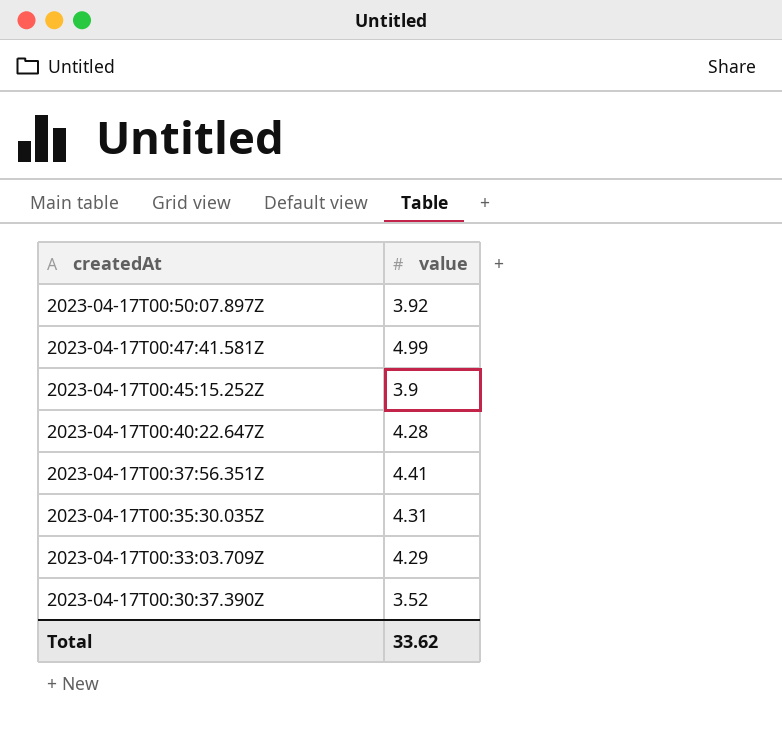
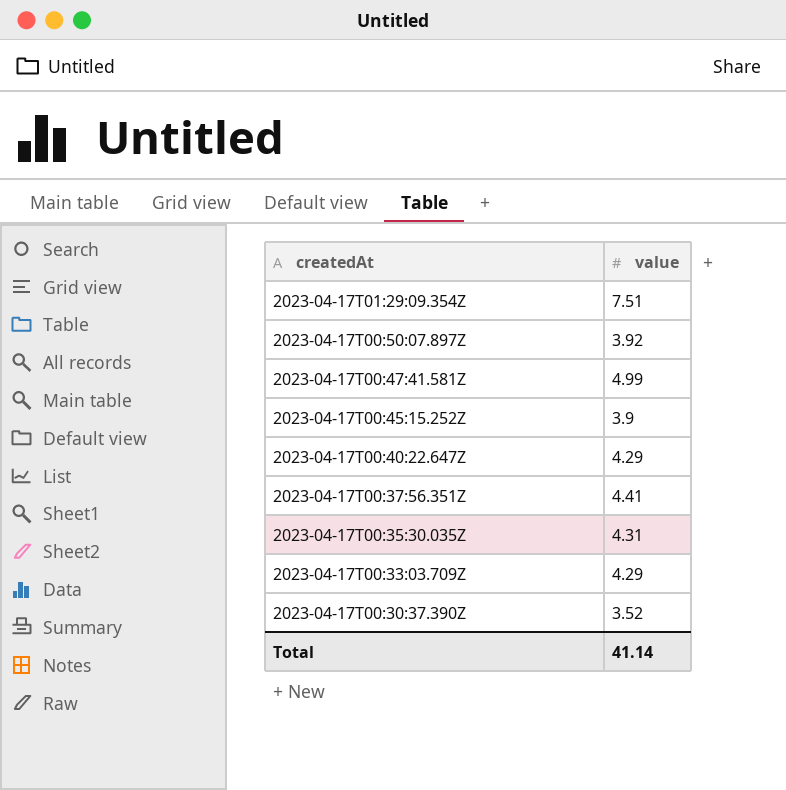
row 2023-04-17T01:29:09.354Z: none -> 7.51
2023-04-17T00:40:22.647Z | value: 4.28 -> 4.29
Total | value: 33.62 -> 41.14

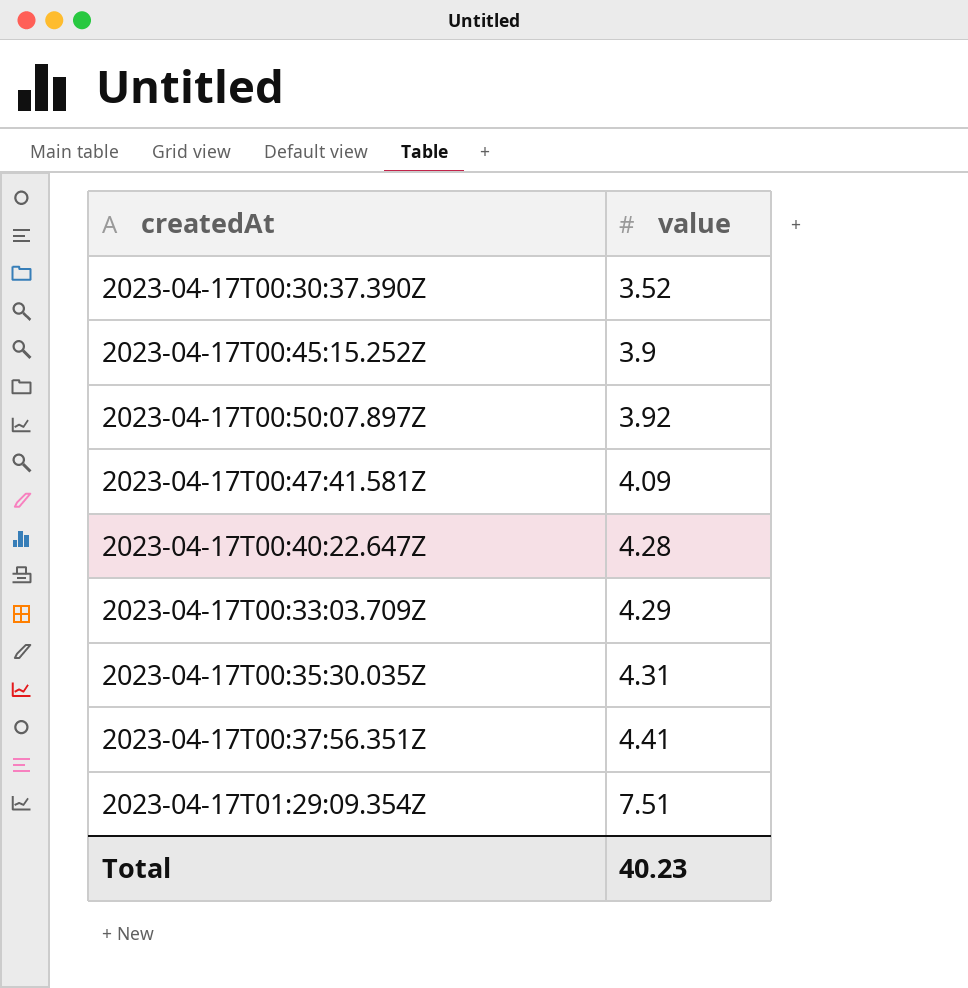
row order: createdAt descending -> value ascending
2023-04-17T00:47:41.581Z | value: 4.99 -> 4.09
2023-04-17T00:40:22.647Z | value: 4.29 -> 4.28
Total | value: 41.14 -> 40.23

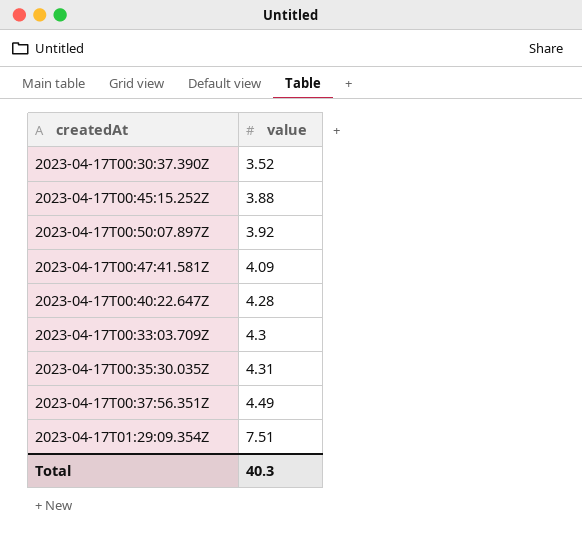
2023-04-17T00:45:15.252Z | value: 3.9 -> 3.88
2023-04-17T00:33:03.709Z | value: 4.29 -> 4.3
2023-04-17T00:37:56.351Z | value: 4.41 -> 4.49
Total | value: 40.23 -> 40.3

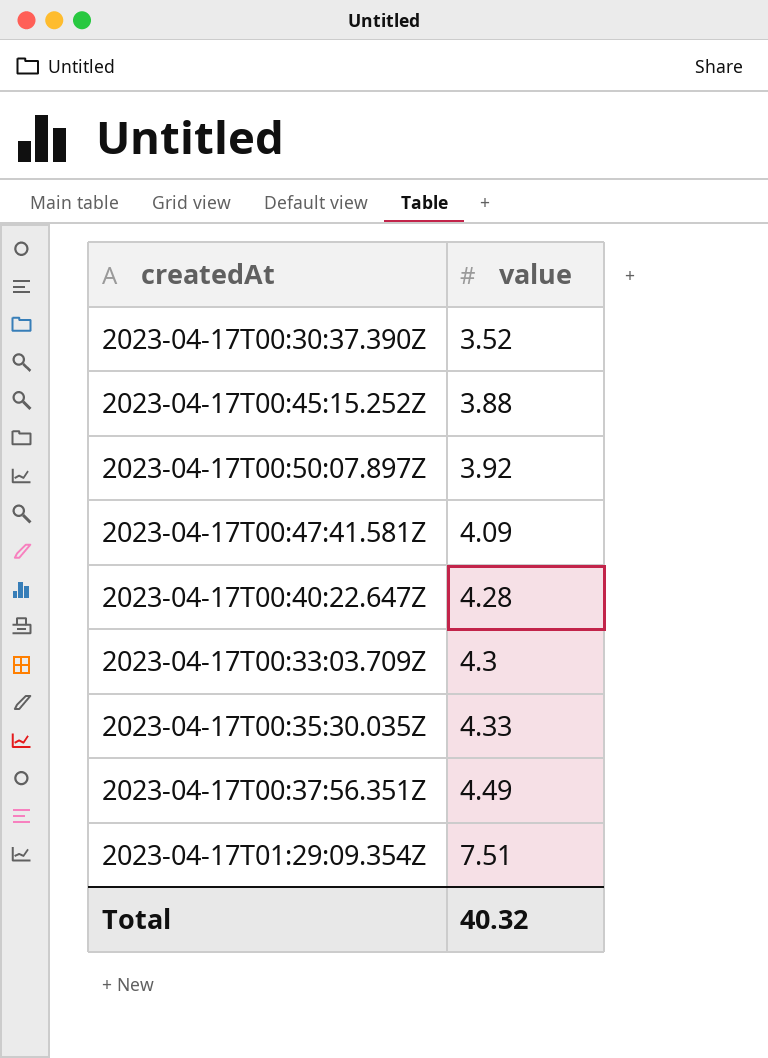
2023-04-17T00:35:30.035Z | value: 4.31 -> 4.33
Total | value: 40.3 -> 40.32

